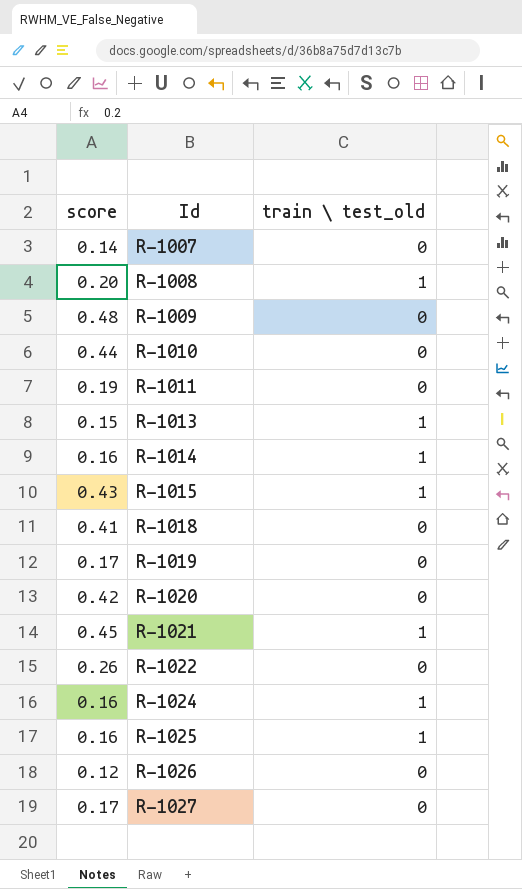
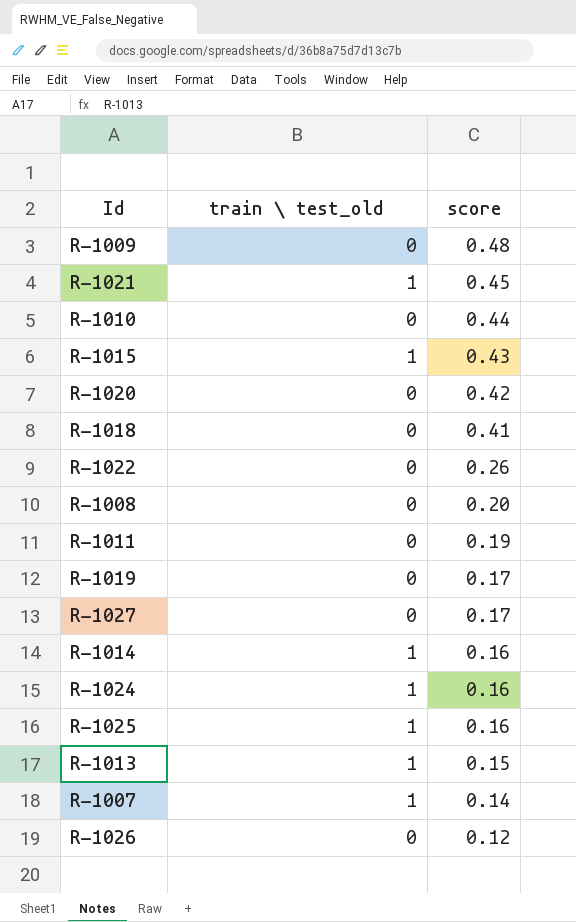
row order: Id ascending -> score descending
column score | position: 1 -> 3
R-1008 | train \ test_old: 1 -> 0
R-1007 | train \ test_old: 0 -> 1

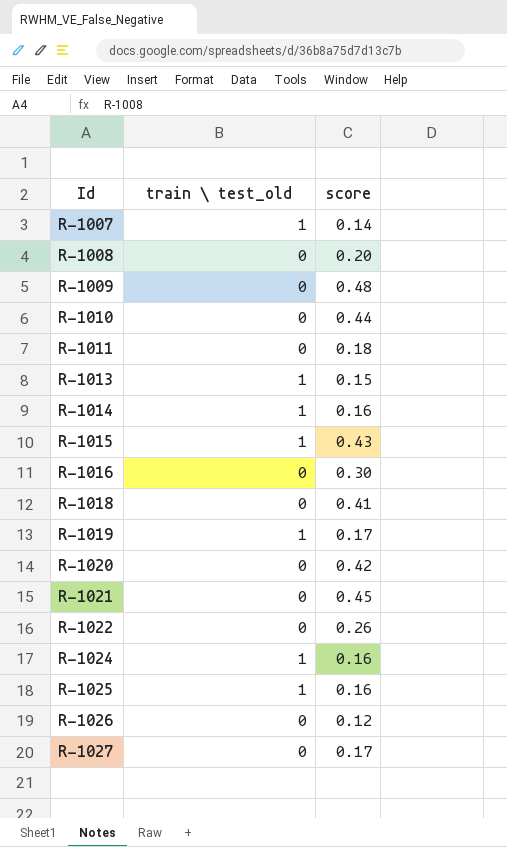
row order: score descending -> Id ascending
R-1011 | score: 0.19 -> 0.18
row R-1016: none -> 0 | 0.30
R-1019 | train \ test_old: 0 -> 1
R-1021 | train \ test_old: 1 -> 0

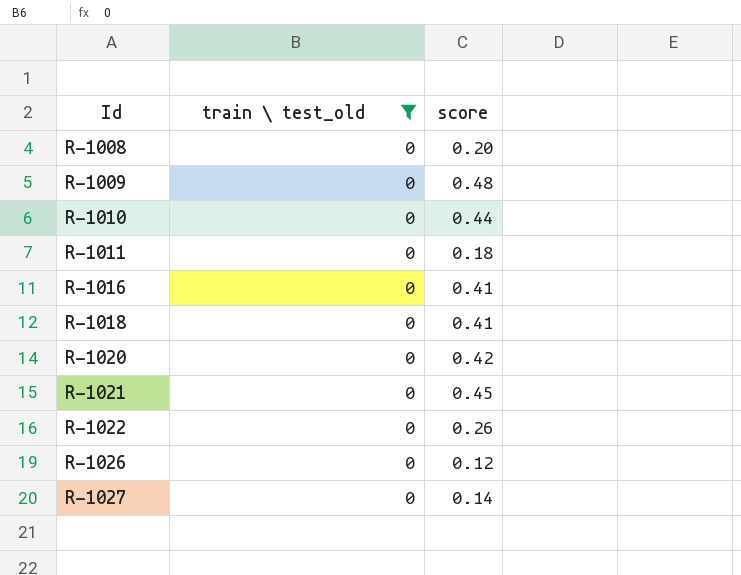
filter: none -> train \ test_old = 0
R-1016 | score: 0.30 -> 0.41
R-1027 | score: 0.17 -> 0.14

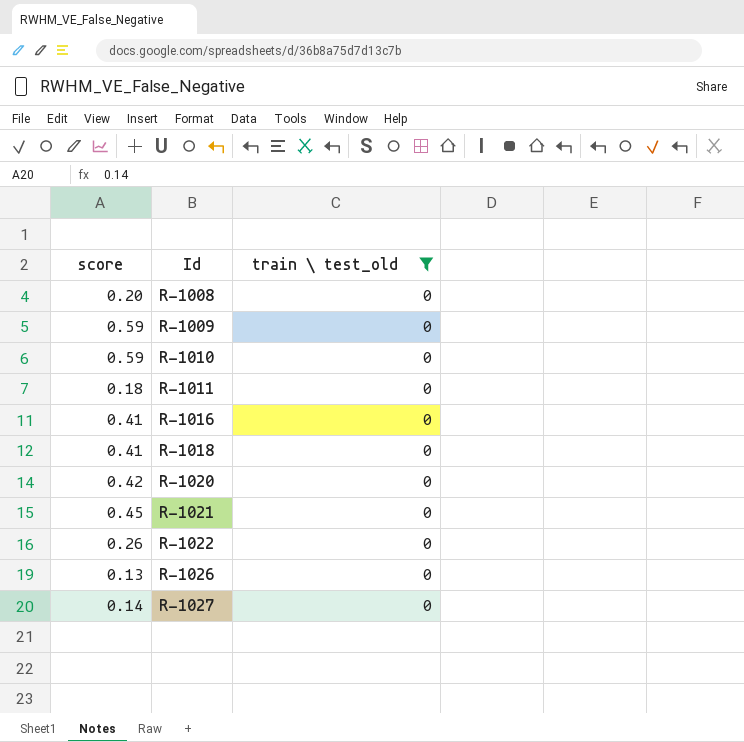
column score | position: 3 -> 1
R-1009 | score: 0.48 -> 0.59
R-1010 | score: 0.44 -> 0.59
R-1026 | score: 0.12 -> 0.13

